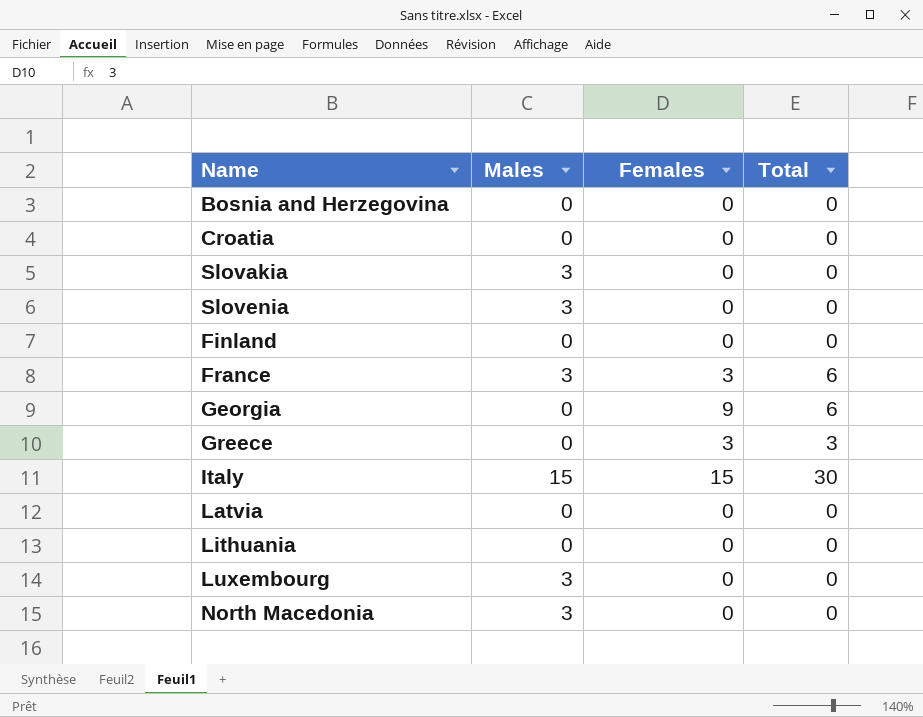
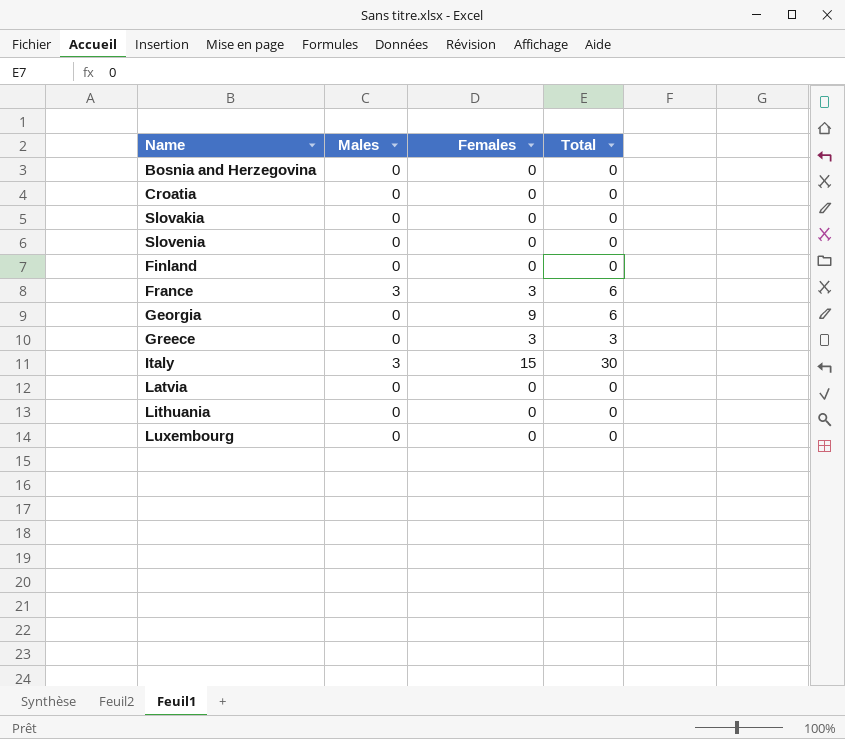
row North Macedonia: 3 | 0 | 0 -> none
Slovakia | Males: 3 -> 0
Slovenia | Males: 3 -> 0
Italy | Males: 15 -> 3
Luxembourg | Males: 3 -> 0

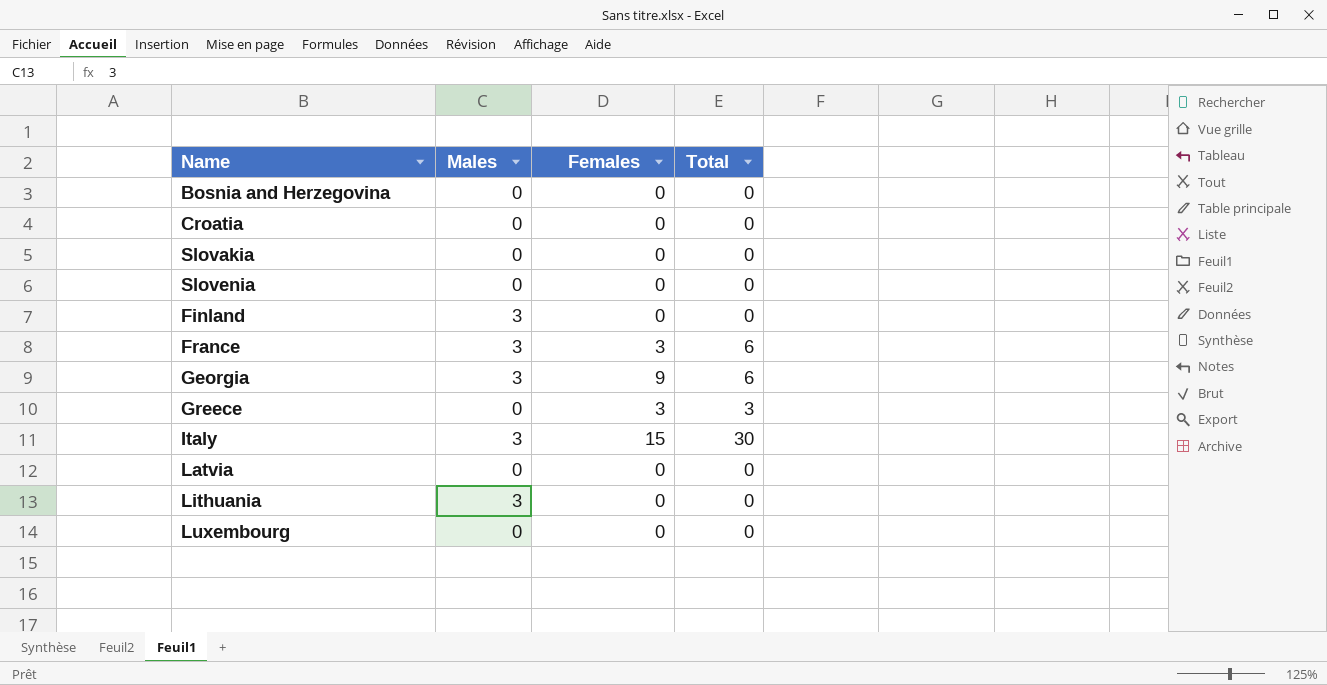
Finland | Males: 0 -> 3
Georgia | Males: 0 -> 3
Lithuania | Males: 0 -> 3

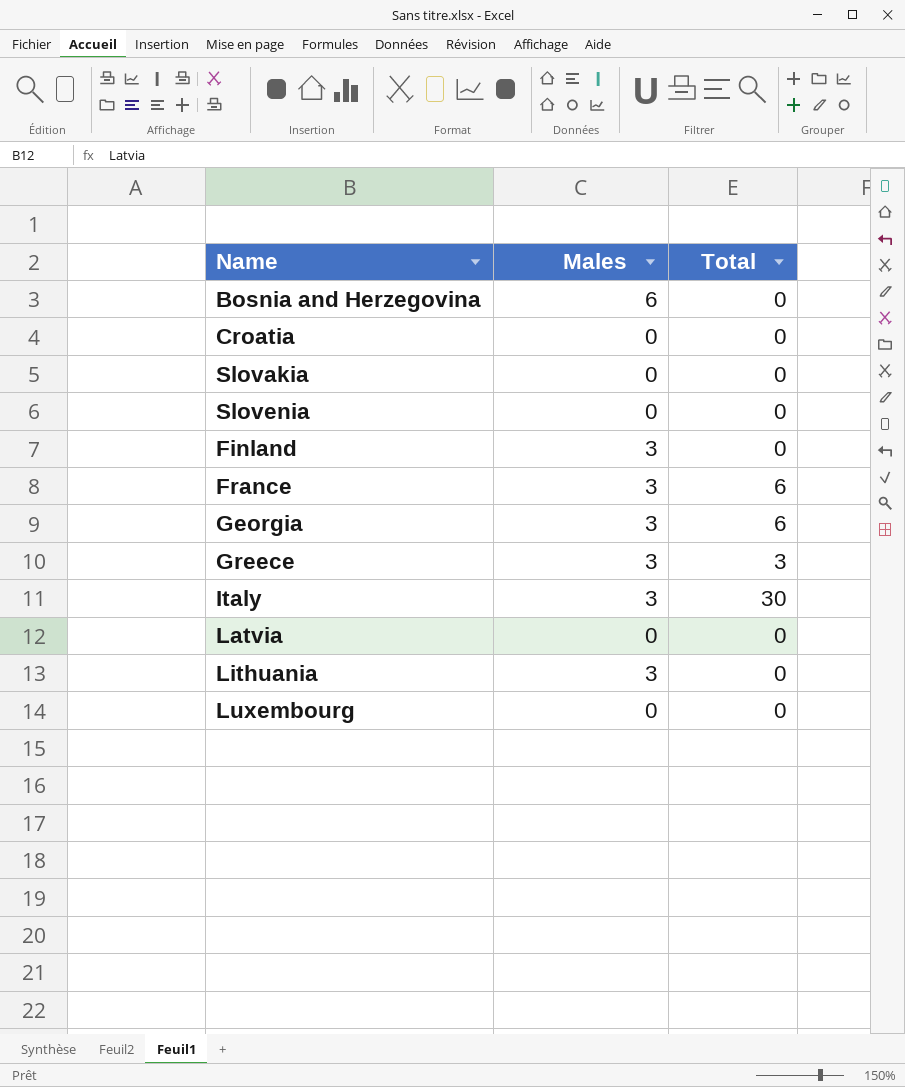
column Females | position: 3 -> none
Bosnia and Herzegovina | Males: 0 -> 6
Greece | Males: 0 -> 3

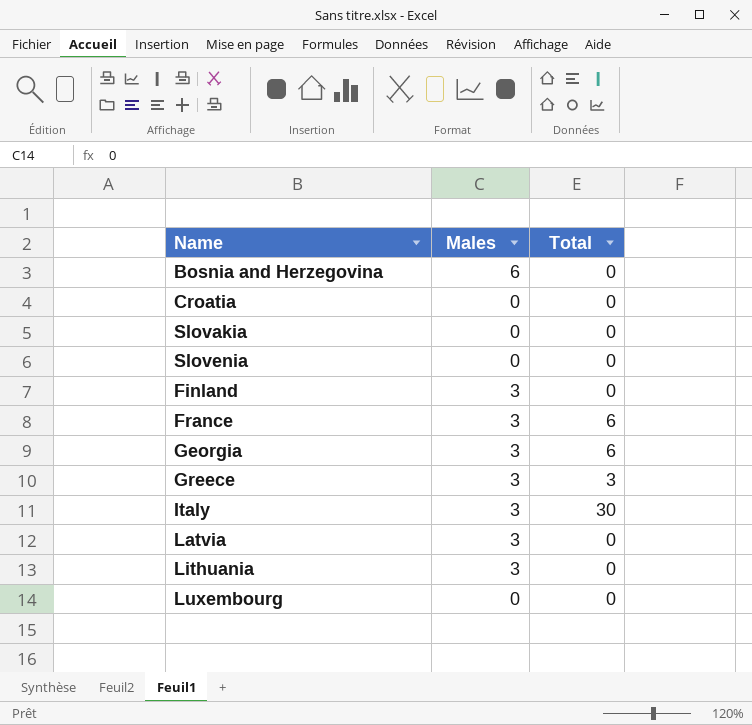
Latvia | Males: 0 -> 3

